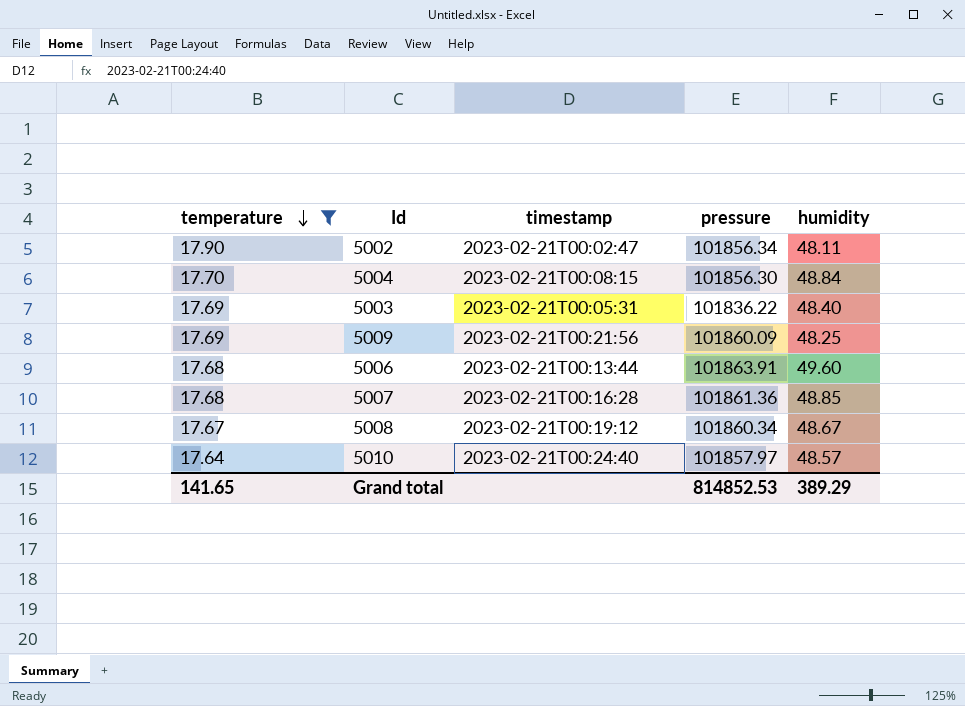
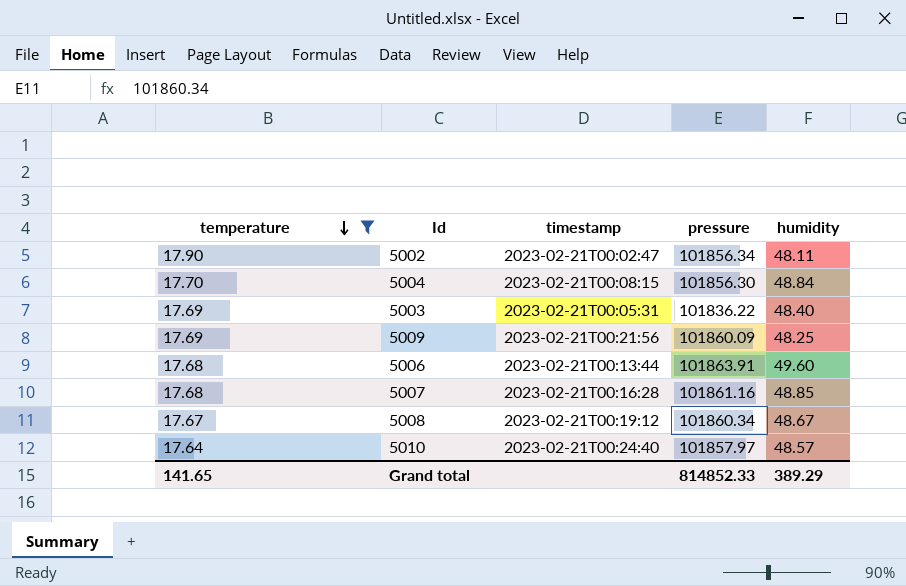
5007 | pressure: 101861.36 -> 101861.16
Grand total | pressure: 814852.53 -> 814852.33

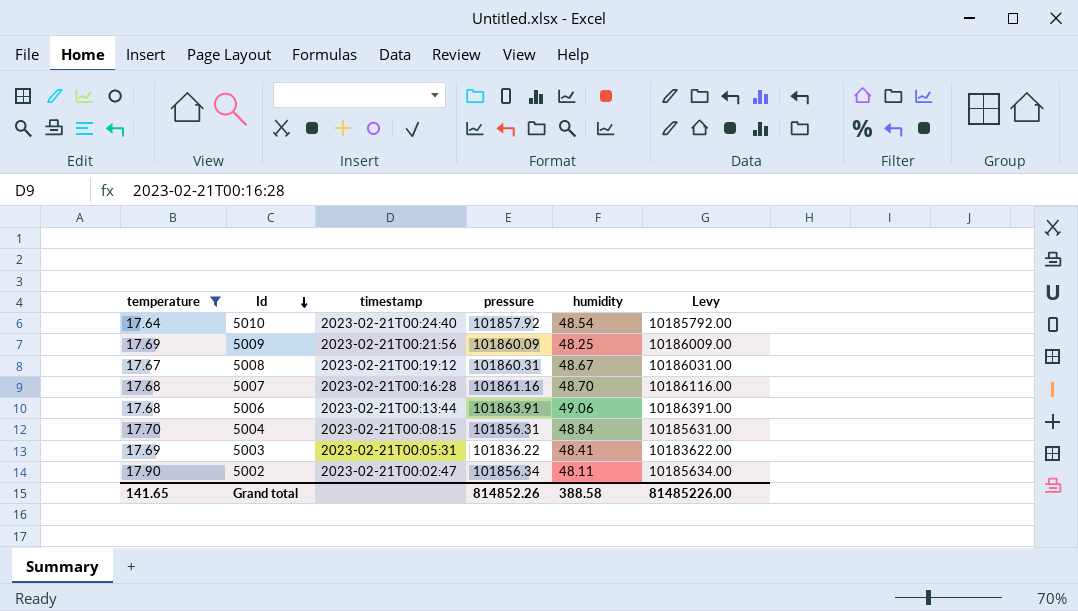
row order: temperature descending -> Id descending
column Levy | formula: none -> [pressure] * 100
5010 | pressure: 101857.97 -> 101857.92
5010 | humidity: 48.57 -> 48.54
5008 | pressure: 101860.34 -> 101860.31
5007 | humidity: 48.85 -> 48.70
5006 | humidity: 49.60 -> 49.06
5004 | pressure: 101856.30 -> 101856.31
5003 | humidity: 48.40 -> 48.41
Grand total | pressure: 814852.33 -> 814852.26
Grand total | humidity: 389.29 -> 388.58

